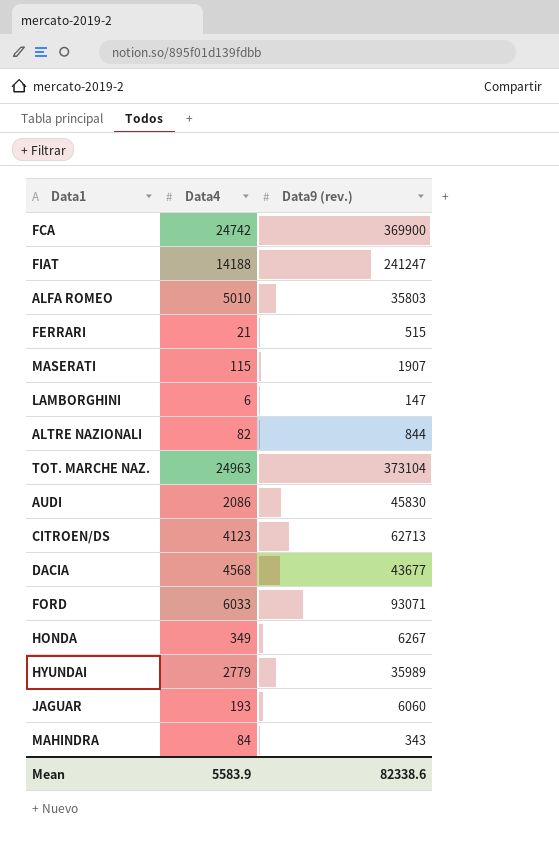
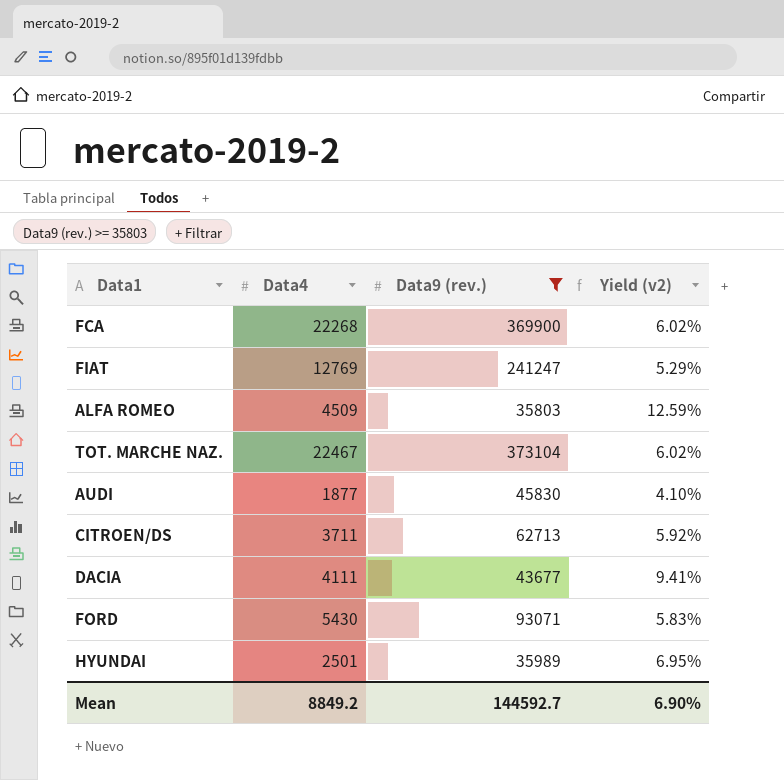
filter: none -> Data9 (rev.) >= 35803
column Yield (v2) | formula: none -> [Data4] / [Data9 (rev.)]
FCA | Data4: 24742 -> 22268
FIAT | Data4: 14188 -> 12769
ALFA ROMEO | Data4: 5010 -> 4509
TOT. MARCHE NAZ. | Data4: 24963 -> 22467
AUDI | Data4: 2086 -> 1877
CITROEN/DS | Data4: 4123 -> 3711
DACIA | Data4: 4568 -> 4111
FORD | Data4: 6033 -> 5430
HYUNDAI | Data4: 2779 -> 2501
Mean | Data4: 5583.9 -> 8849.2
Mean | Data9 (rev.): 82338.6 -> 144592.7

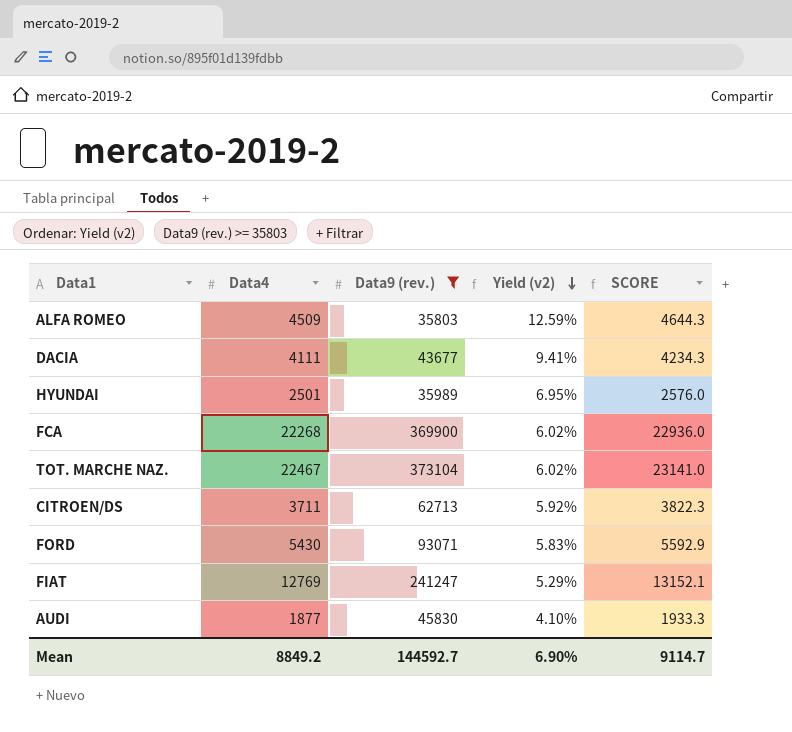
row order: none -> Yield (v2) descending
column SCORE | formula: none -> [Data4] * 1.03

